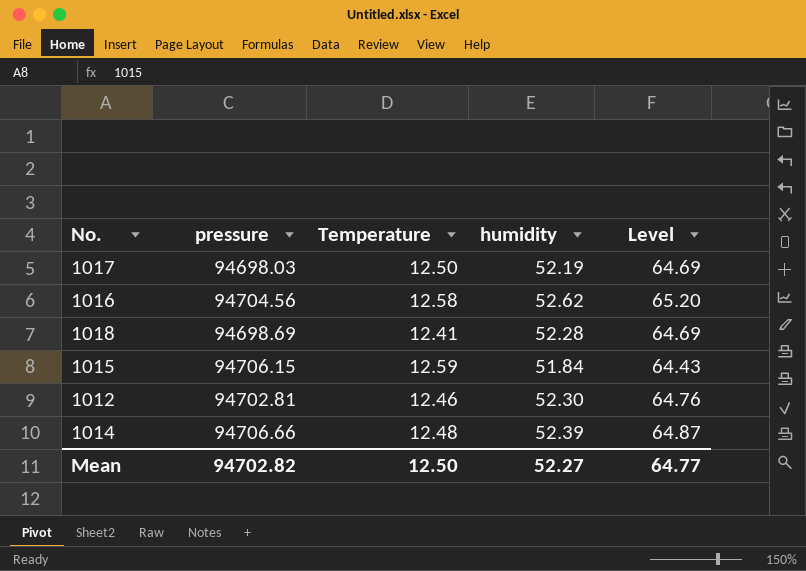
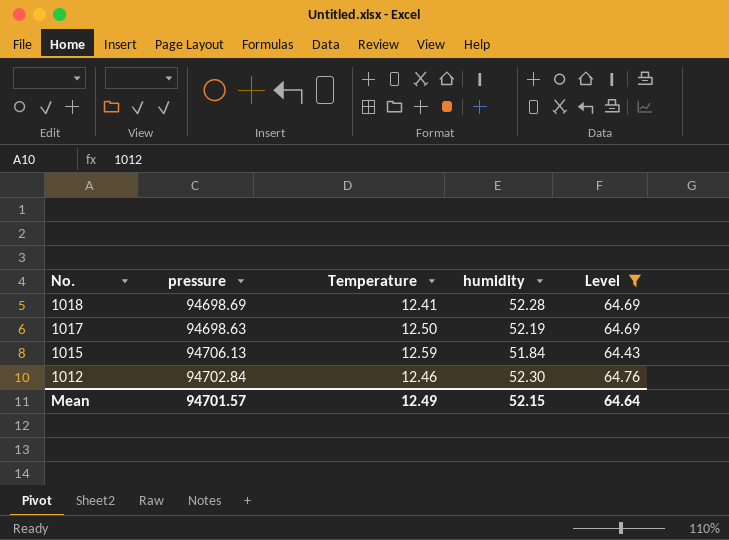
filter: none -> Level <= 64.76
row order: none -> No. descending
1017 | pressure: 94698.03 -> 94698.63
1015 | pressure: 94706.15 -> 94706.13
1012 | pressure: 94702.81 -> 94702.84
Mean | pressure: 94702.82 -> 94701.57
Mean | Temperature: 12.50 -> 12.49
Mean | humidity: 52.27 -> 52.15
Mean | Level: 64.77 -> 64.64

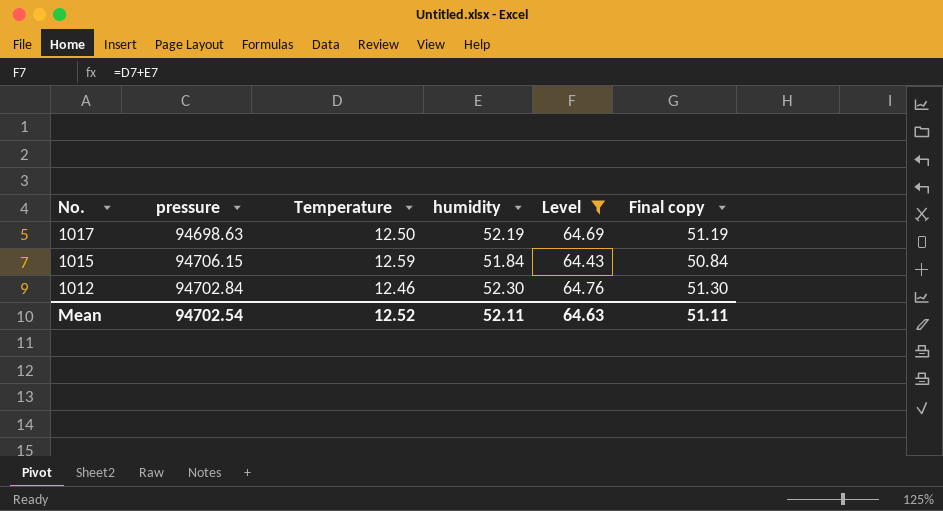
column Final copy | formula: none -> [humidity] - 1
row 1018: 94698.69 | 12.41 | 52.28 | 64.69 -> none
1015 | pressure: 94706.13 -> 94706.15
Mean | pressure: 94701.57 -> 94702.54
Mean | Temperature: 12.49 -> 12.52
Mean | humidity: 52.15 -> 52.11
Mean | Level: 64.64 -> 64.63

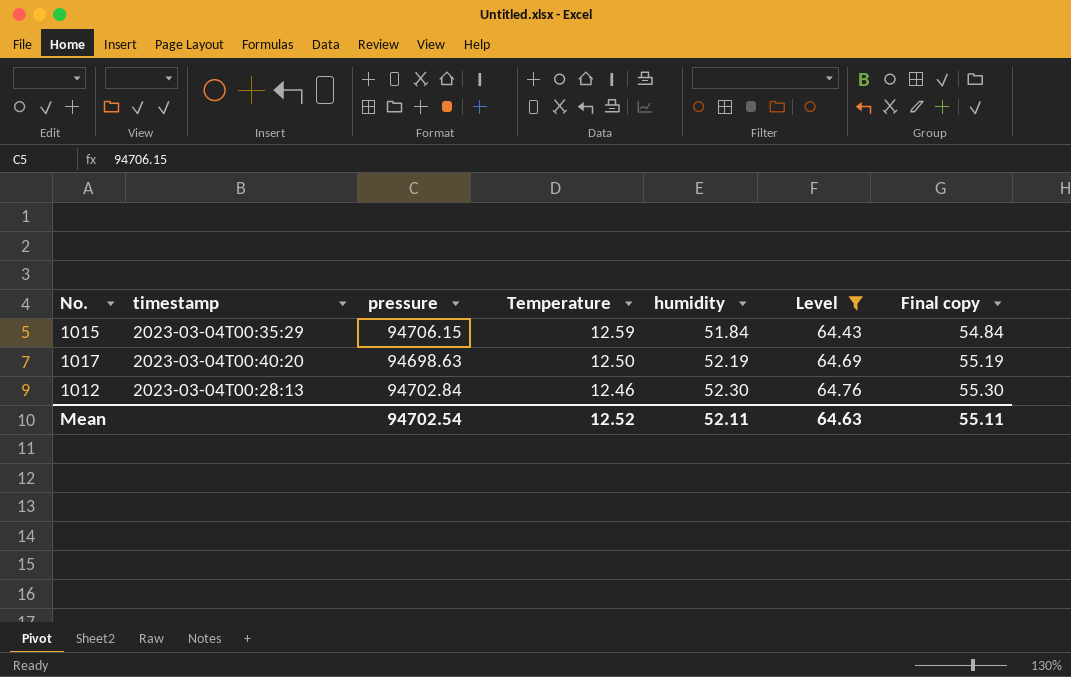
row order: No. descending -> Temperature descending
column timestamp | position: none -> 2
column Final copy | formula: [humidity] - 1 -> [humidity] + 3
Mean | Final copy: 51.11 -> 55.11

